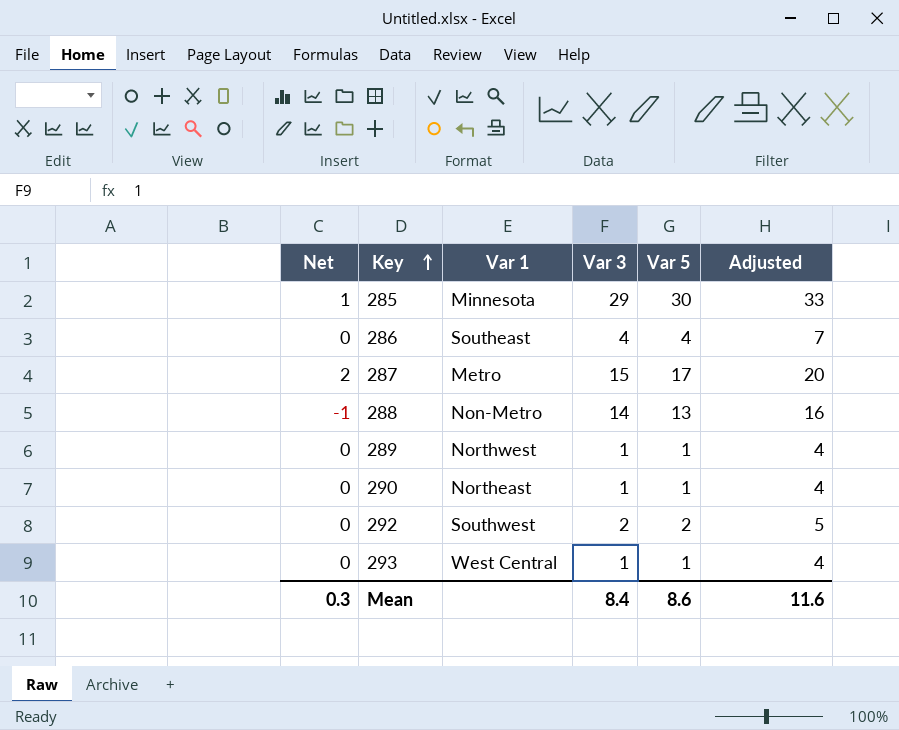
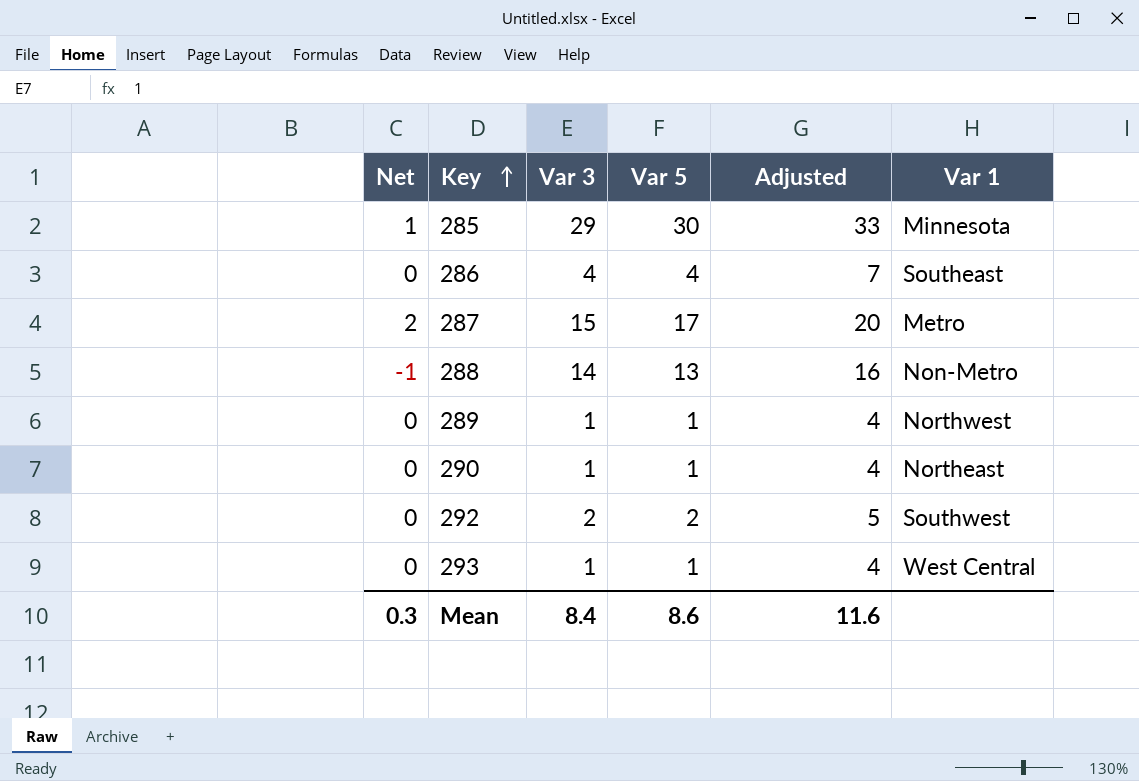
column Var 1 | position: 3 -> 6

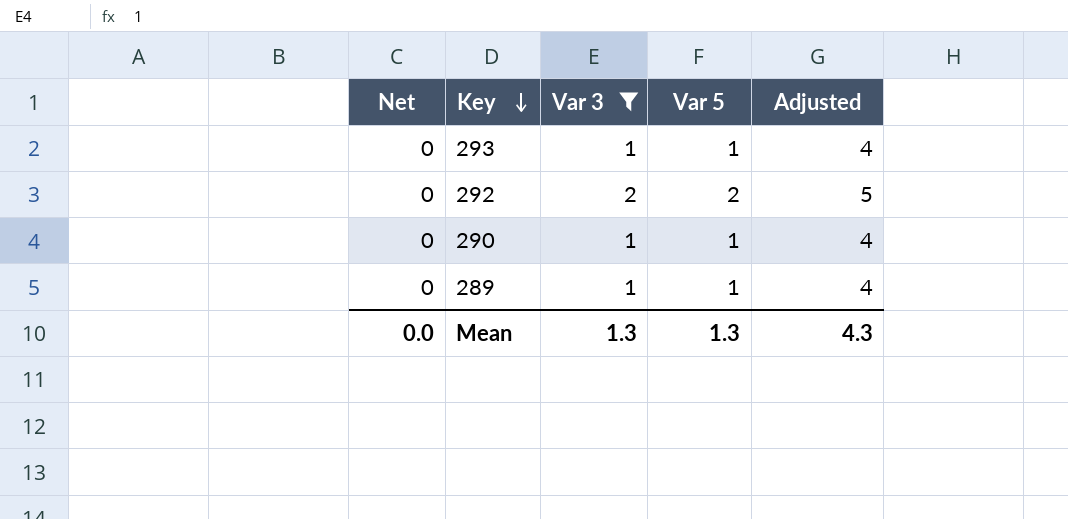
filter: none -> Var 3 <= 2
row order: Key ascending -> Key descending
column Var 1 | position: 6 -> none
Mean | Net: 0.3 -> 0.0
Mean | Var 3: 8.4 -> 1.3
Mean | Var 5: 8.6 -> 1.3
Mean | Adjusted: 11.6 -> 4.3

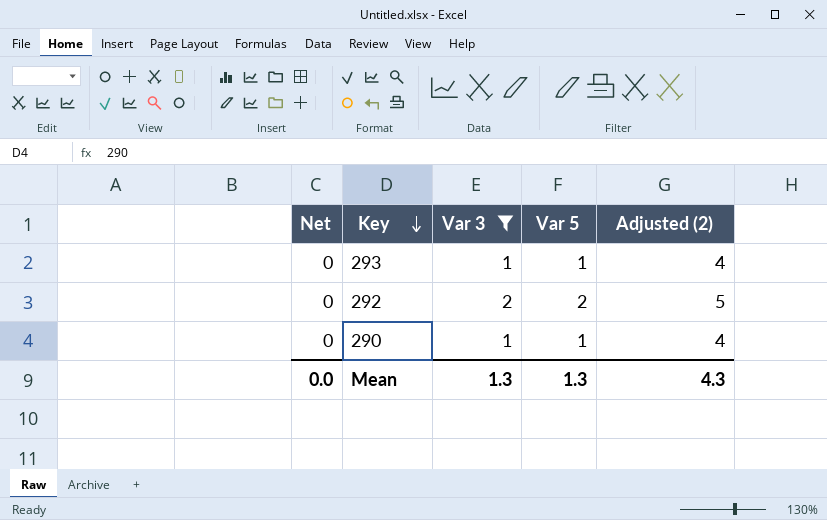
column name: Adjusted -> Adjusted (2)
row 289: 0 | 1 | 1 | 4 -> none

